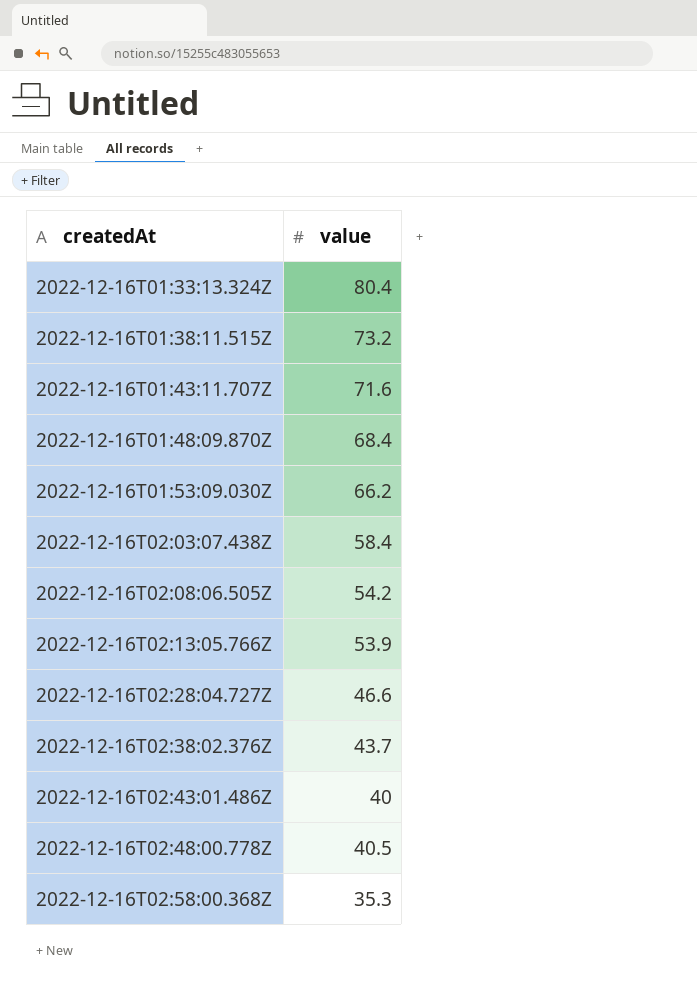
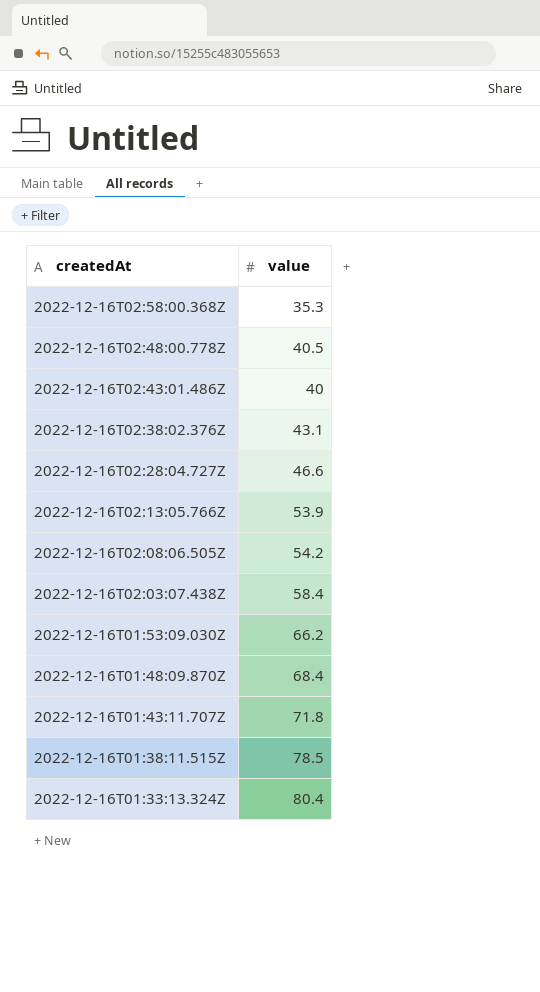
row order: createdAt ascending -> createdAt descending
2022-12-16T02:38:02.376Z | value: 43.7 -> 43.1
2022-12-16T01:43:11.707Z | value: 71.6 -> 71.8
2022-12-16T01:38:11.515Z | value: 73.2 -> 78.5

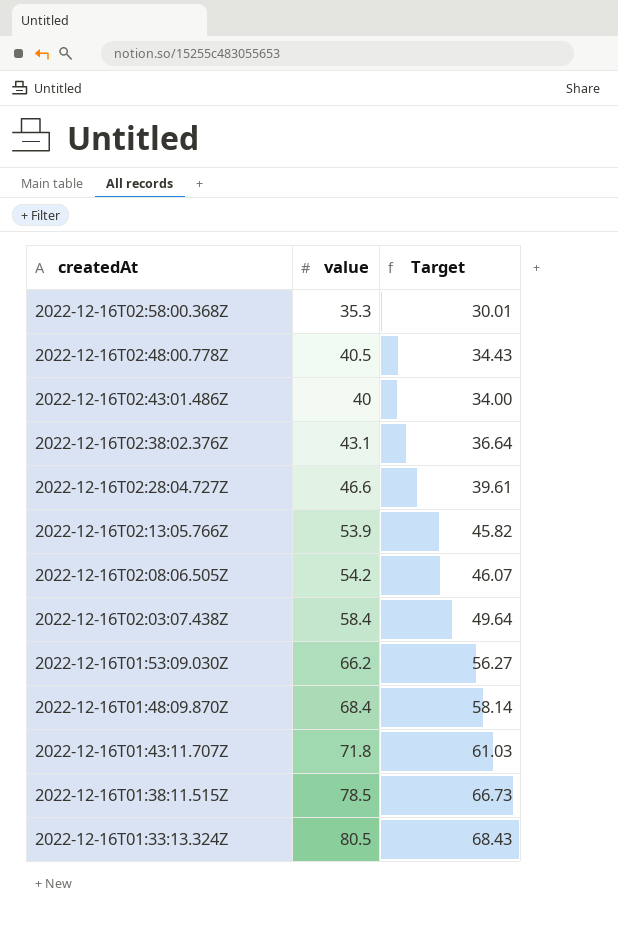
column Target | formula: none -> [value] * 0.85
2022-12-16T01:33:13.324Z | value: 80.4 -> 80.5

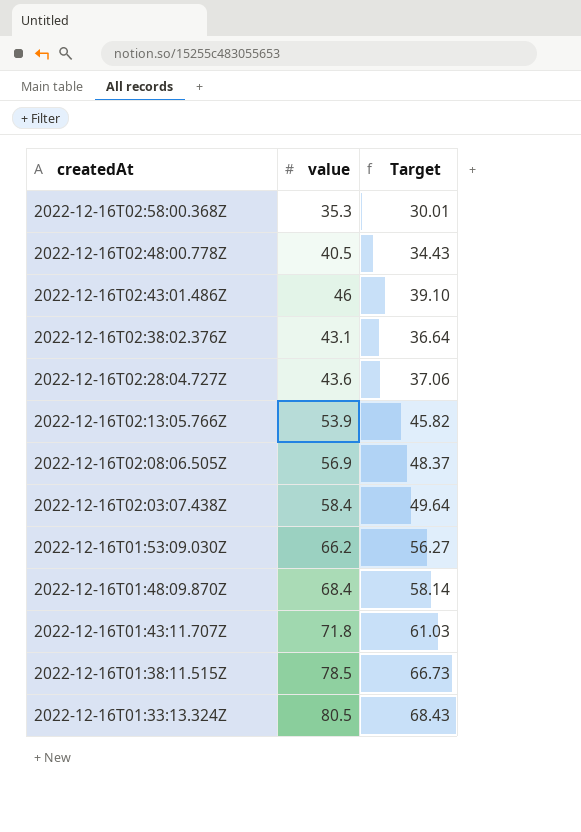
2022-12-16T02:43:01.486Z | value: 40 -> 46
2022-12-16T02:43:01.486Z | Target: 34.00 -> 39.10
2022-12-16T02:28:04.727Z | value: 46.6 -> 43.6
2022-12-16T02:28:04.727Z | Target: 39.61 -> 37.06
2022-12-16T02:08:06.505Z | value: 54.2 -> 56.9
2022-12-16T02:08:06.505Z | Target: 46.07 -> 48.37

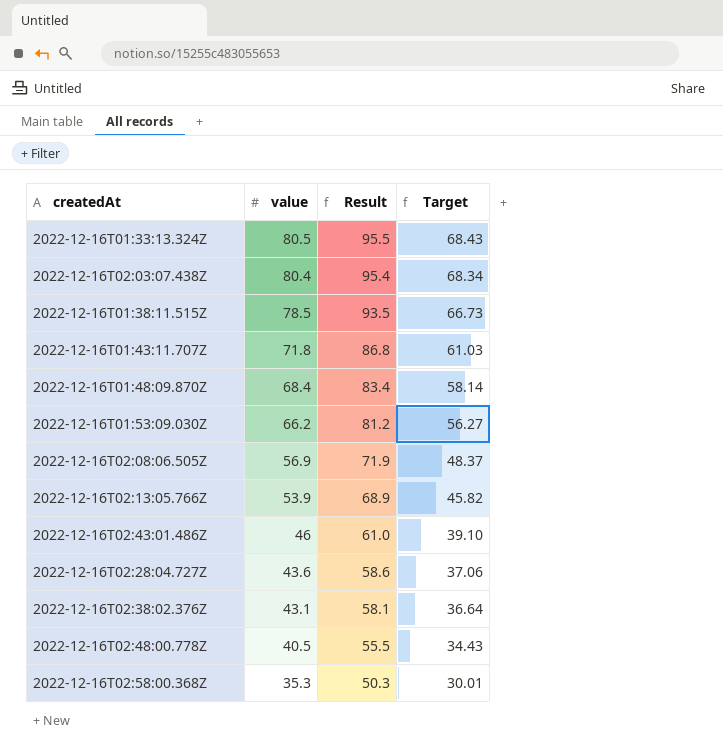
row order: createdAt descending -> value descending
column Result | formula: none -> [value] + 15
2022-12-16T02:03:07.438Z | value: 58.4 -> 80.4
2022-12-16T02:03:07.438Z | Target: 49.64 -> 68.34

